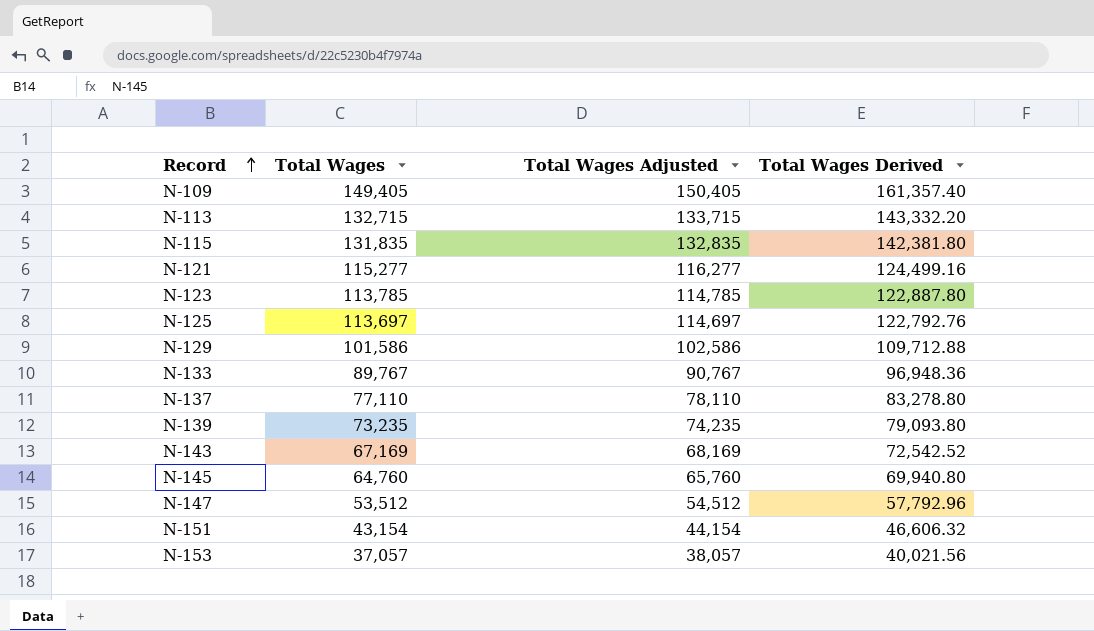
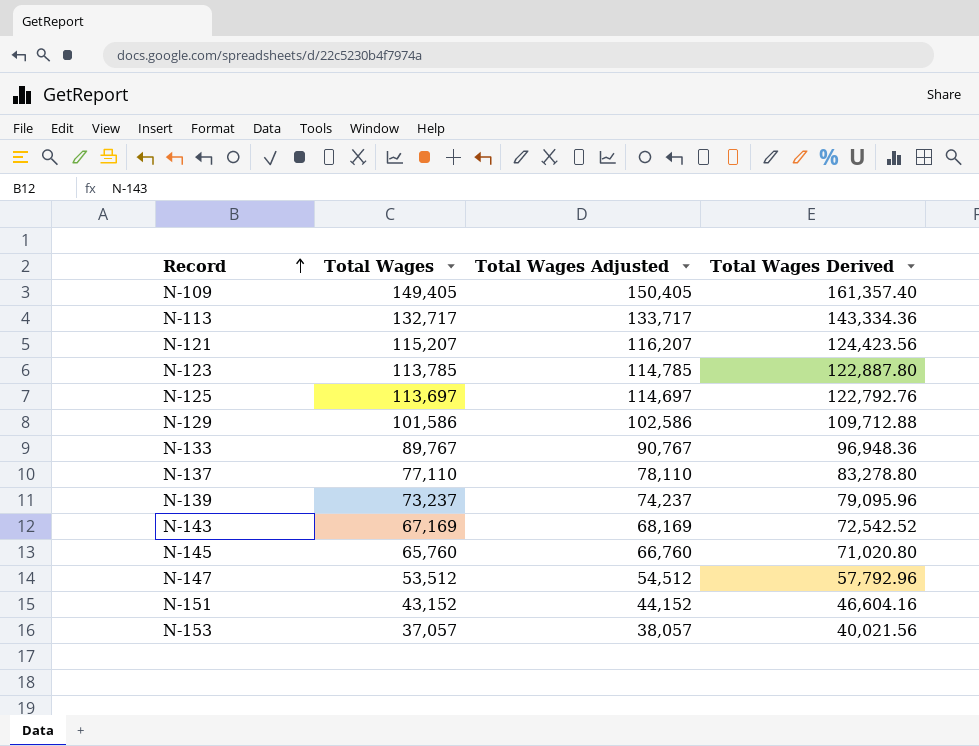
row N-115: 131,835 | 132,835 | 142,381.80 -> none
N-113 | Total Wages: 132,715 -> 132,717
N-113 | Total Wages Adjusted: 133,715 -> 133,717
N-113 | Total Wages Derived: 143,332.20 -> 143,334.36
N-121 | Total Wages: 115,277 -> 115,207
N-121 | Total Wages Adjusted: 116,277 -> 116,207
N-121 | Total Wages Derived: 124,499.16 -> 124,423.56
N-139 | Total Wages: 73,235 -> 73,237
N-139 | Total Wages Adjusted: 74,235 -> 74,237
N-139 | Total Wages Derived: 79,093.80 -> 79,095.96
N-145 | Total Wages: 64,760 -> 65,760
N-145 | Total Wages Adjusted: 65,760 -> 66,760
N-145 | Total Wages Derived: 69,940.80 -> 71,020.80
N-151 | Total Wages: 43,154 -> 43,152
N-151 | Total Wages Adjusted: 44,154 -> 44,152
N-151 | Total Wages Derived: 46,606.32 -> 46,604.16

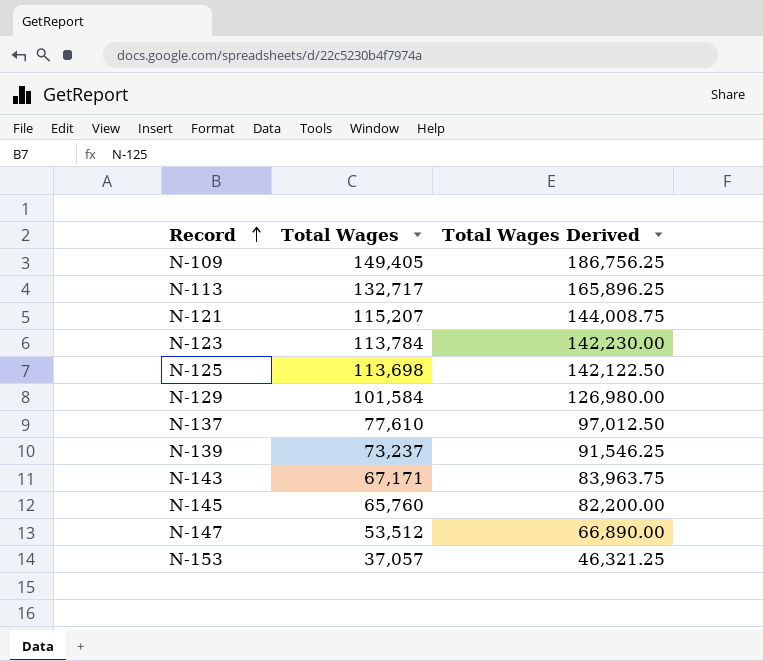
column Total Wages Adjusted | formula: [Total Wages] + 1000 -> none
column Total Wages Derived | formula: [Total Wages] * 1.08 -> [Total Wages] * 1.25
row N-133: 89,767 | 90,767 | 96,948.36 -> none
row N-151: 43,152 | 44,152 | 46,604.16 -> none
N-123 | Total Wages: 113,785 -> 113,784
N-125 | Total Wages: 113,697 -> 113,698
N-129 | Total Wages: 101,586 -> 101,584
N-137 | Total Wages: 77,110 -> 77,610
N-143 | Total Wages: 67,169 -> 67,171

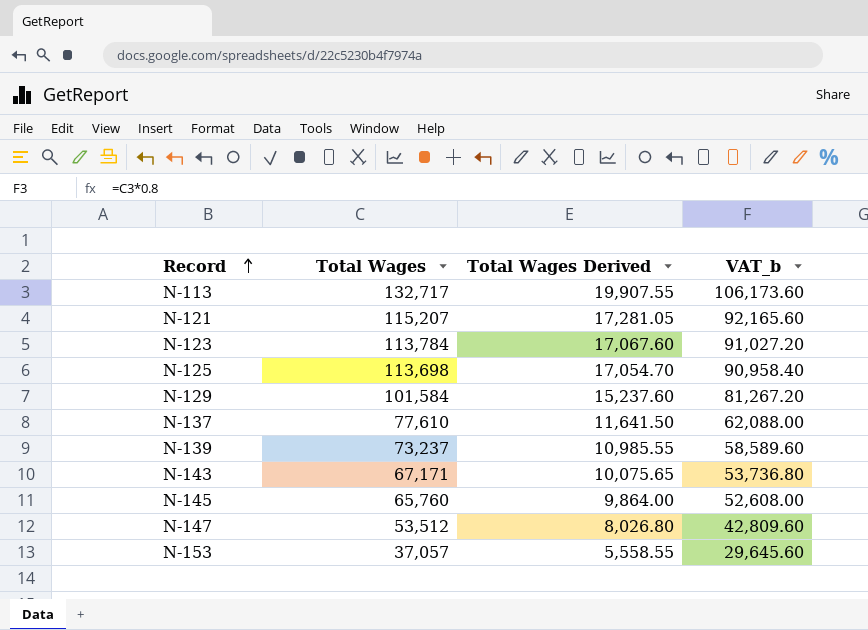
column Total Wages Derived | formula: [Total Wages] * 1.25 -> [Total Wages] * 0.15
column VAT_b | formula: none -> [Total Wages] * 0.8
row N-109: 149,405 | 186,756.25 -> none

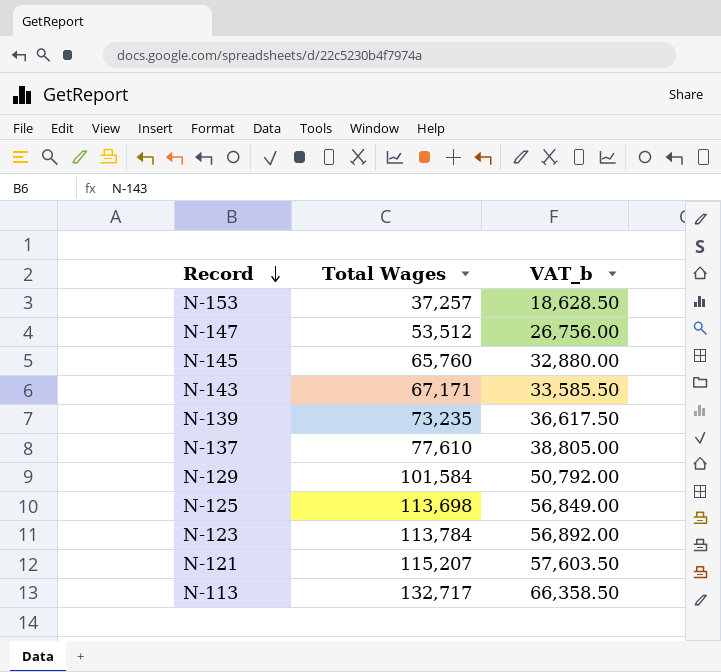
row order: Record ascending -> Record descending
column Total Wages Derived | formula: [Total Wages] * 0.15 -> none
column VAT_b | formula: [Total Wages] * 0.8 -> [Total Wages] * 0.5
N-153 | Total Wages: 37,057 -> 37,257
N-139 | Total Wages: 73,237 -> 73,235

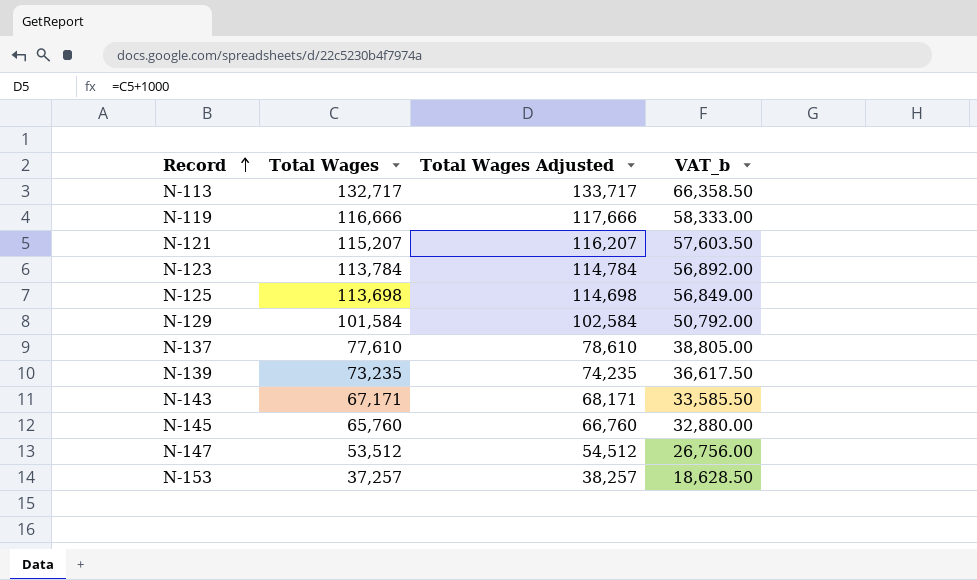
row order: Record descending -> Record ascending
column Total Wages Adjusted | formula: none -> [Total Wages] + 1000
row N-119: none -> 116,666 | 117,666 | 58,333.00

